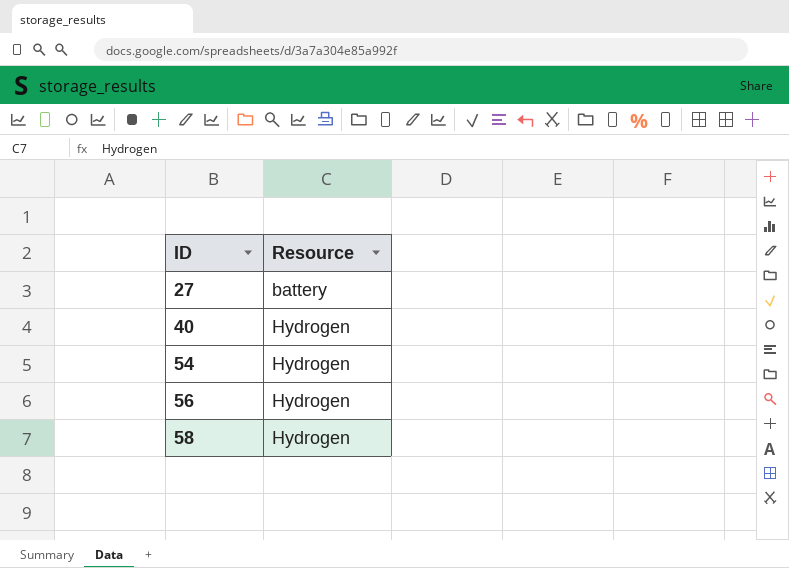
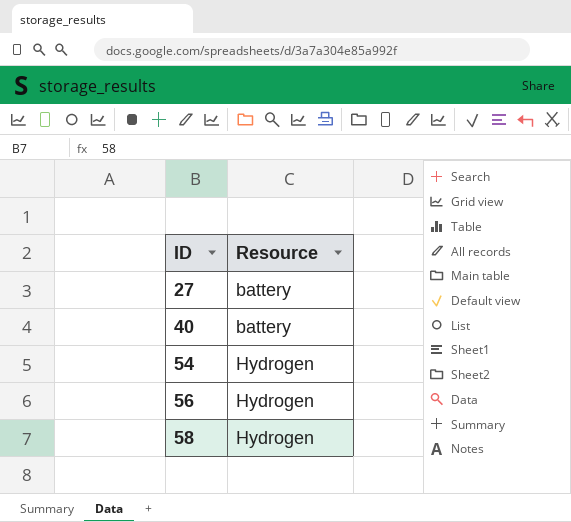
40 | Resource: Hydrogen -> battery

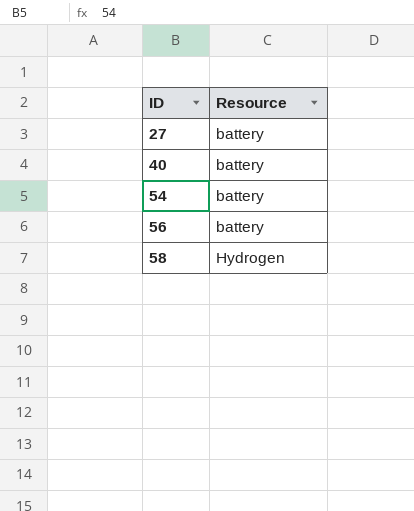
54 | Resource: Hydrogen -> battery
56 | Resource: Hydrogen -> battery

